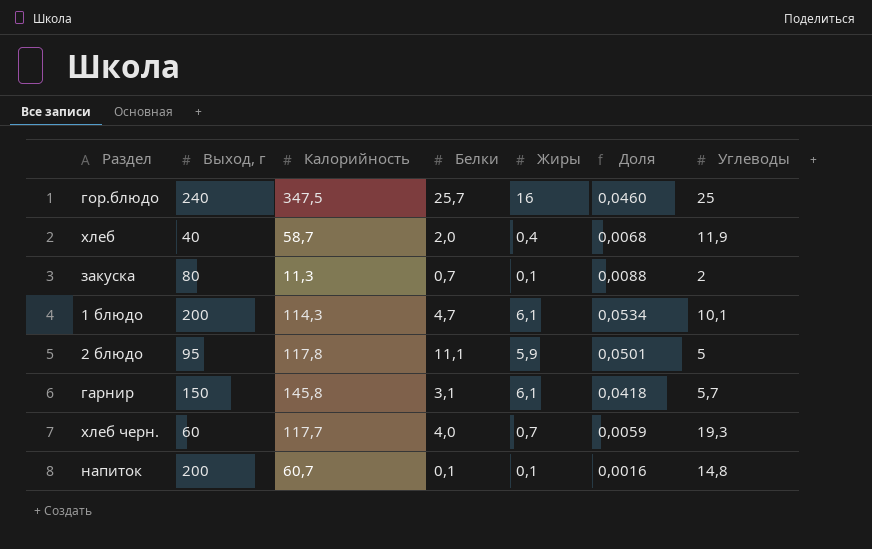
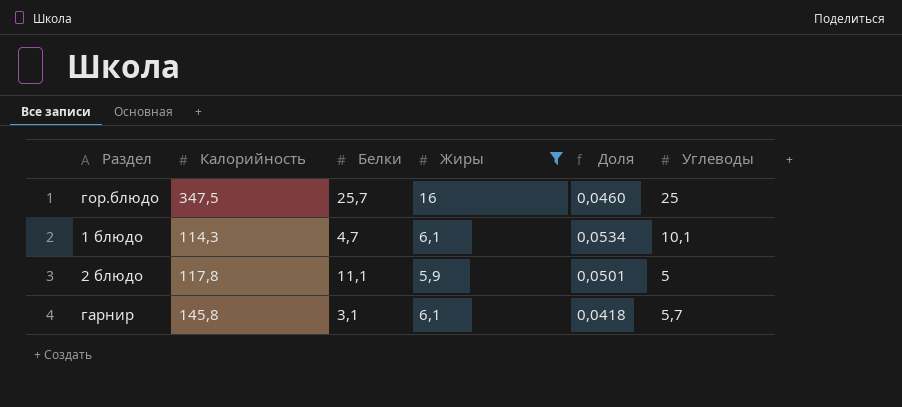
filter: none -> Жиры >= 5,9
column Выход, г | position: 2 -> none

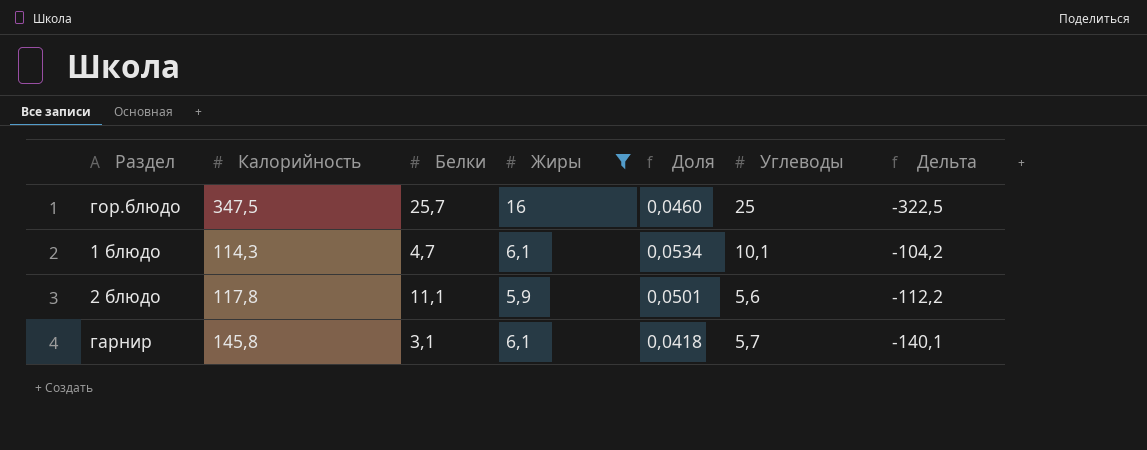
column Дельта | formula: none -> [Углеводы] - [Калорийность]
2 блюдо | Углеводы: 5 -> 5,6

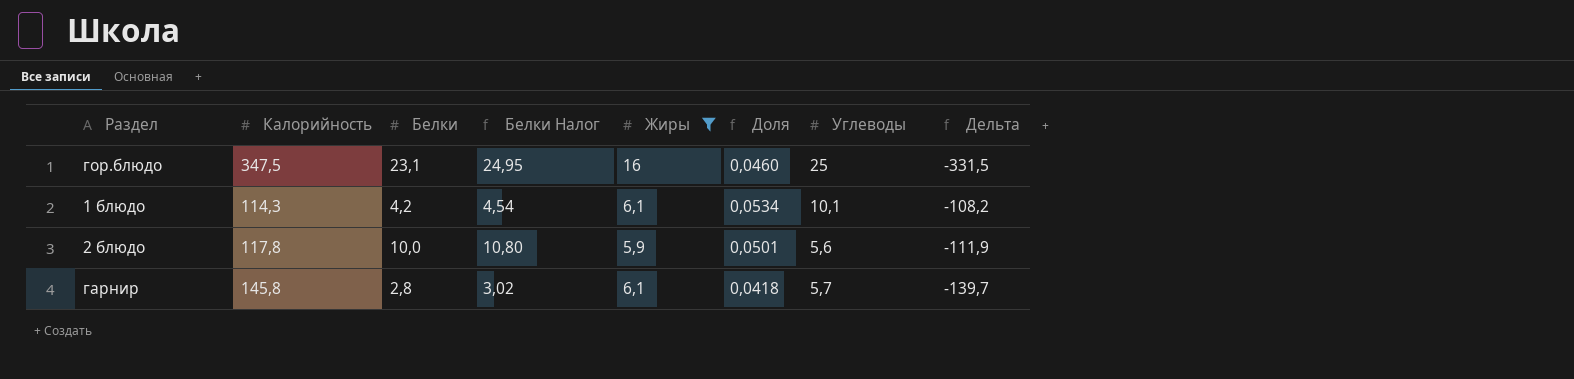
column Белки Налог | formula: none -> [Белки] * 1,08
column Дельта | formula: [Углеводы] - [Калорийность] -> [Жиры] - [Калорийность]
гор.блюдо | Белки: 25,7 -> 23,1
1 блюдо | Белки: 4,7 -> 4,2
2 блюдо | Белки: 11,1 -> 10,0
гарнир | Белки: 3,1 -> 2,8

